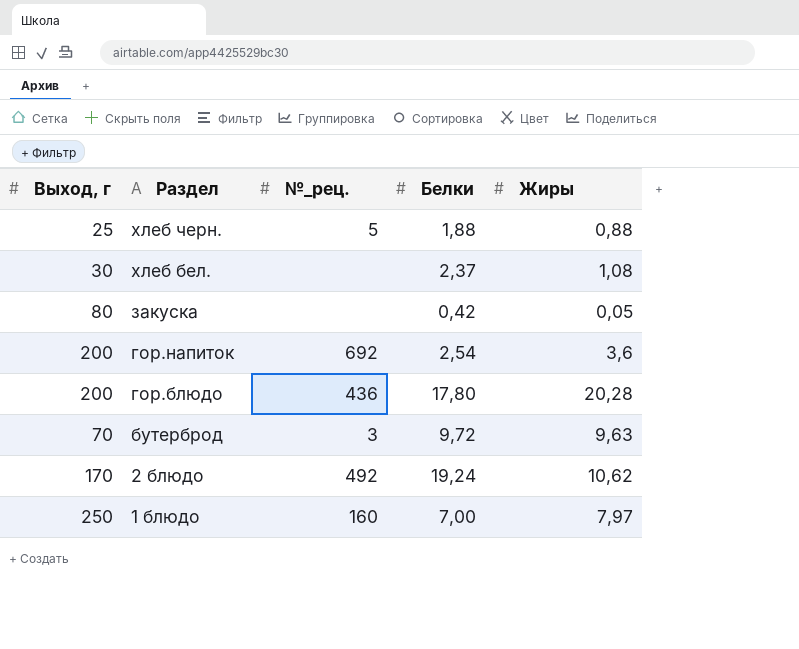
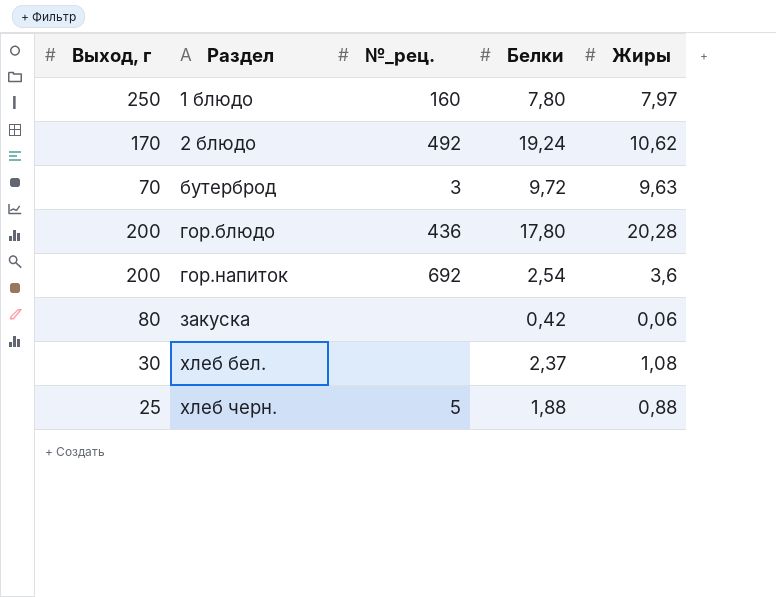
row order: Раздел descending -> Раздел ascending
1 блюдо | Белки: 7,00 -> 7,80
закуска | Жиры: 0,05 -> 0,06

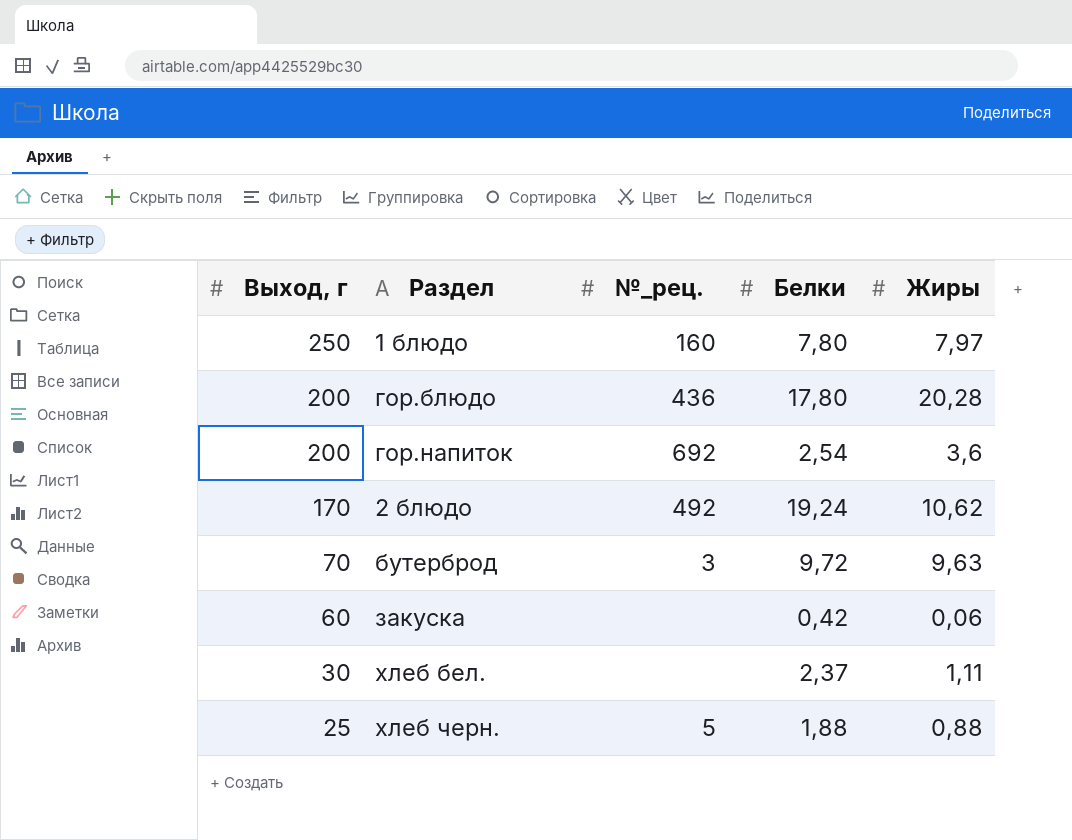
row order: Раздел ascending -> Выход, г descending
закуска | Выход, г: 80 -> 60
хлеб бел. | Жиры: 1,08 -> 1,11

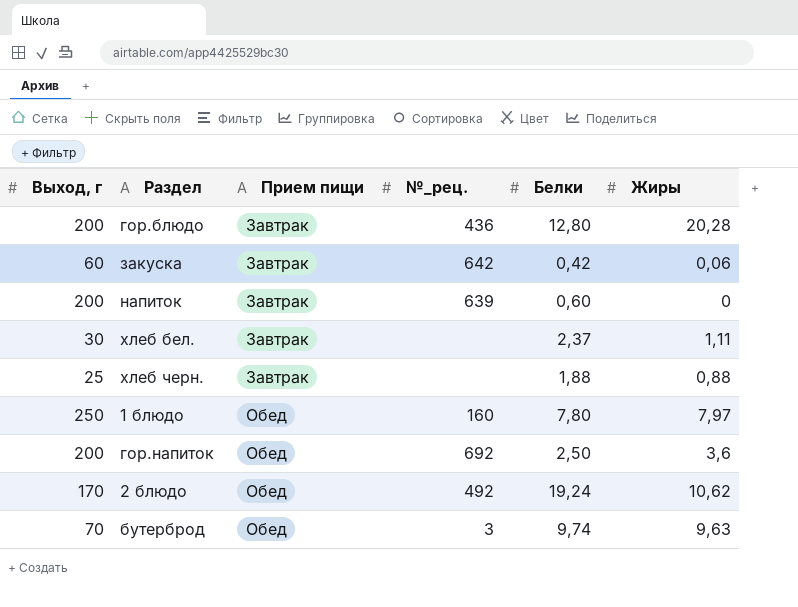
row order: Выход, г descending -> Прием пищи ascending
column Прием пищи | position: none -> 3
гор.блюдо | Белки: 17,80 -> 12,80
закуска | №_рец.: none -> 642
row напиток: none -> 200 | Завтрак | 639 | 0,60 | 0
хлеб черн. | №_рец.: 5 -> none
гор.напиток | Белки: 2,54 -> 2,50
бутерброд | Белки: 9,72 -> 9,74

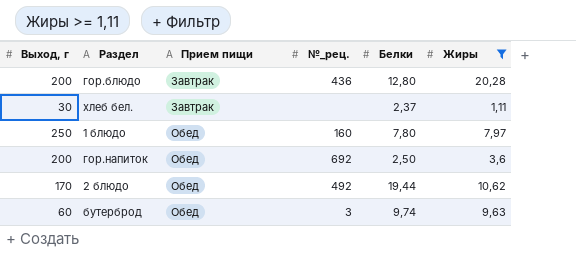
filter: none -> Жиры >= 1,11
2 блюдо | Белки: 19,24 -> 19,44
бутерброд | Выход, г: 70 -> 60

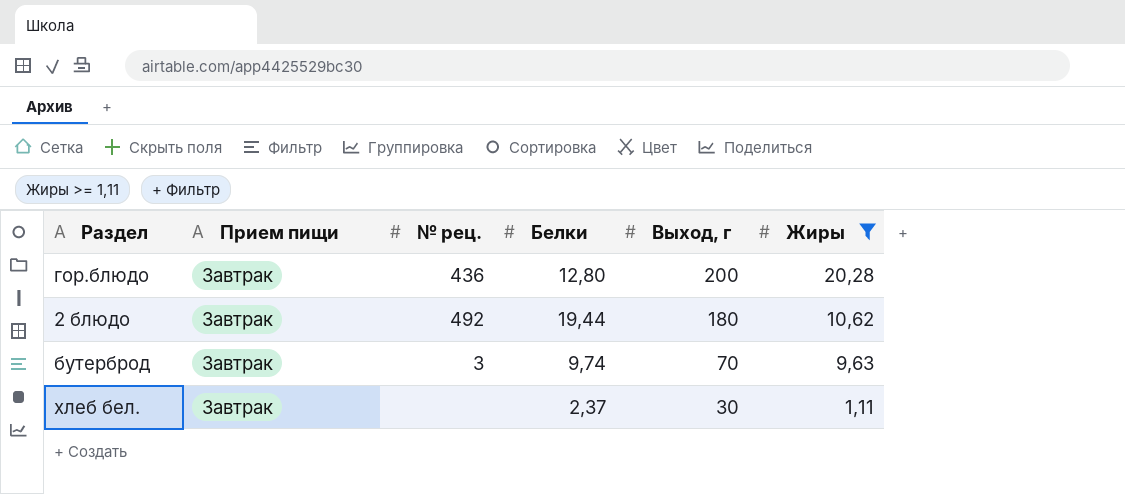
row order: Прием пищи ascending -> Выход, г descending
column name: №_рец. -> № рец.
column Выход, г | position: 1 -> 5
row 1 блюдо: 250 | Обед | 160 | 7,80 | 7,97 -> none
row гор.напиток: 200 | Обед | 692 | 2,50 | 3,6 -> none
2 блюдо | Прием пищи: Обед -> Завтрак
2 блюдо | Выход, г: 170 -> 180
бутерброд | Прием пищи: Обед -> Завтрак
бутерброд | Выход, г: 60 -> 70

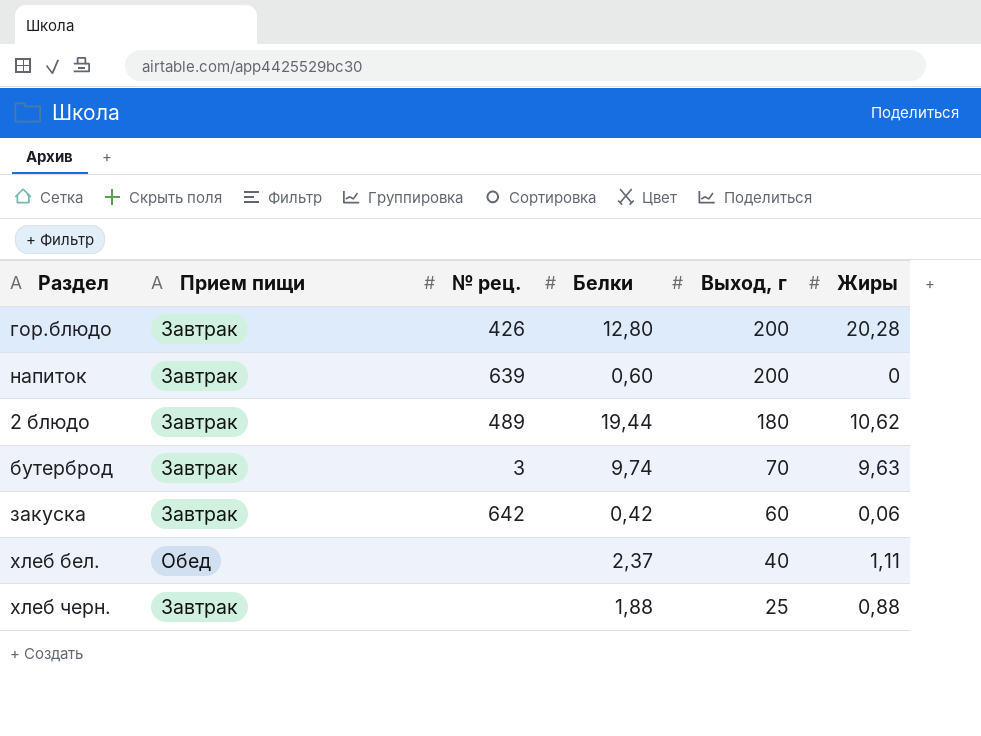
filter: Жиры >= 1,11 -> none
гор.блюдо | № рец.: 436 -> 426
2 блюдо | № рец.: 492 -> 489
хлеб бел. | Прием пищи: Завтрак -> Обед
хлеб бел. | Выход, г: 30 -> 40

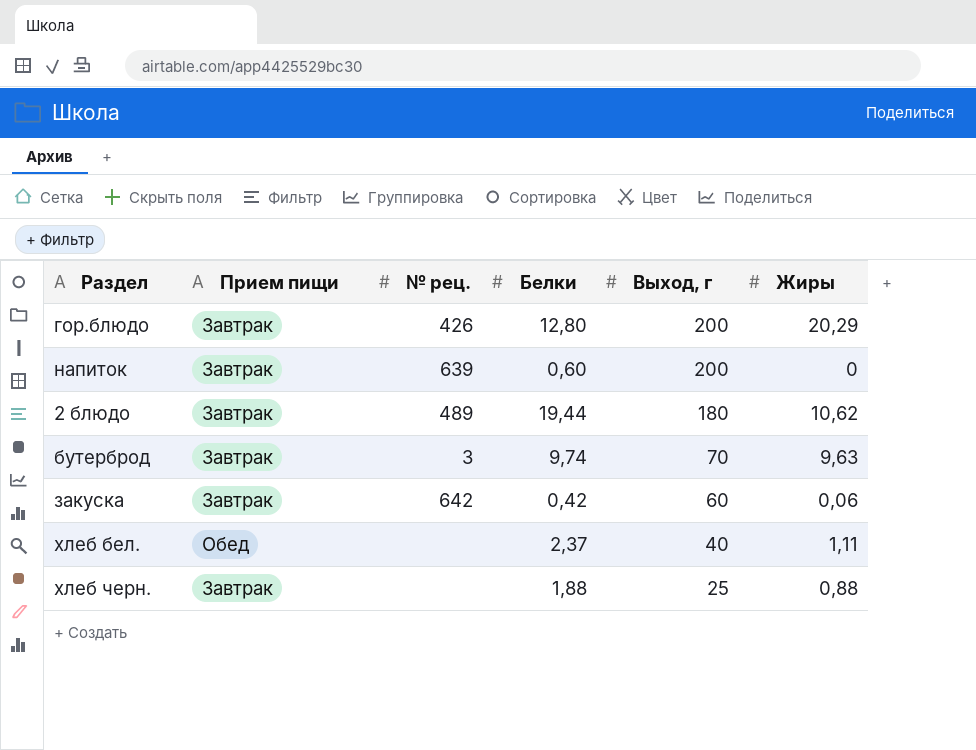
гор.блюдо | Жиры: 20,28 -> 20,29

